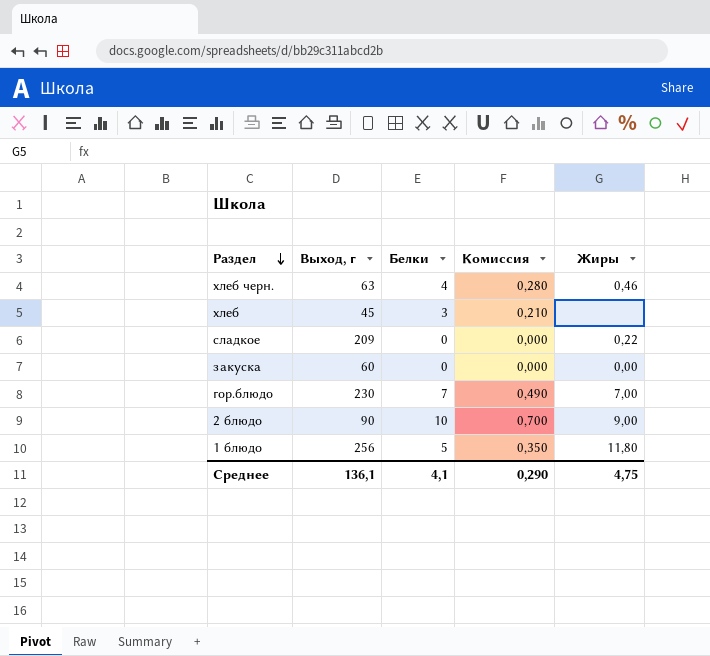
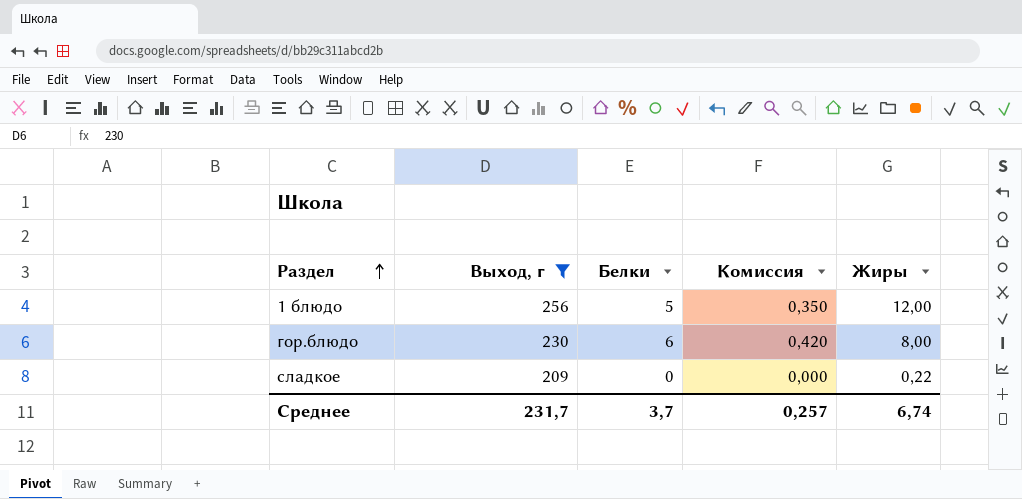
filter: none -> Выход, г >= 209
row order: Раздел descending -> Раздел ascending
1 блюдо | Жиры: 11,80 -> 12,00
гор.блюдо | Белки: 7 -> 6
гор.блюдо | Комиссия: 0,490 -> 0,420
гор.блюдо | Жиры: 7,00 -> 8,00
Среднее | Выход, г: 136,1 -> 231,7
Среднее | Белки: 4,1 -> 3,7
Среднее | Комиссия: 0,290 -> 0,257
Среднее | Жиры: 4,75 -> 6,74

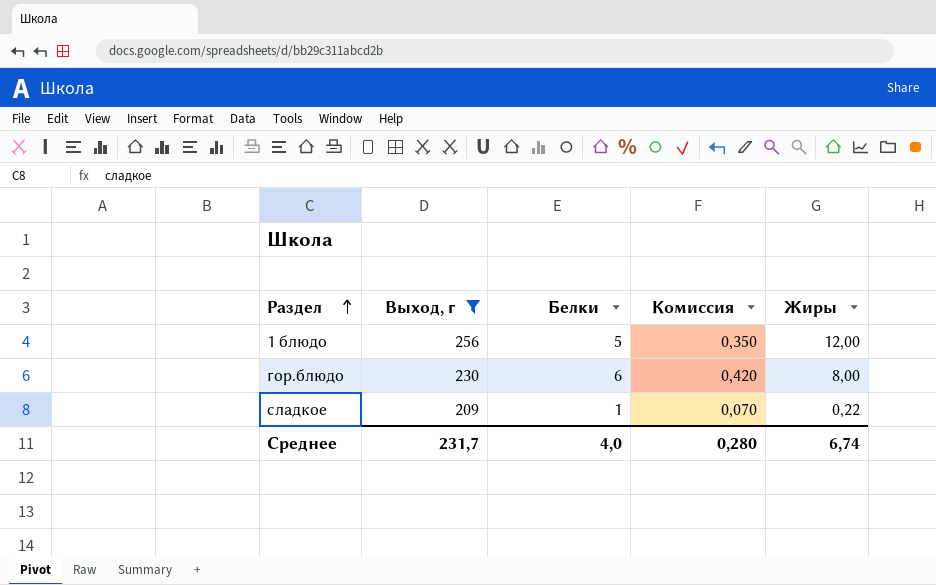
сладкое | Белки: 0 -> 1
сладкое | Комиссия: 0,000 -> 0,070
Среднее | Белки: 3,7 -> 4,0
Среднее | Комиссия: 0,257 -> 0,280

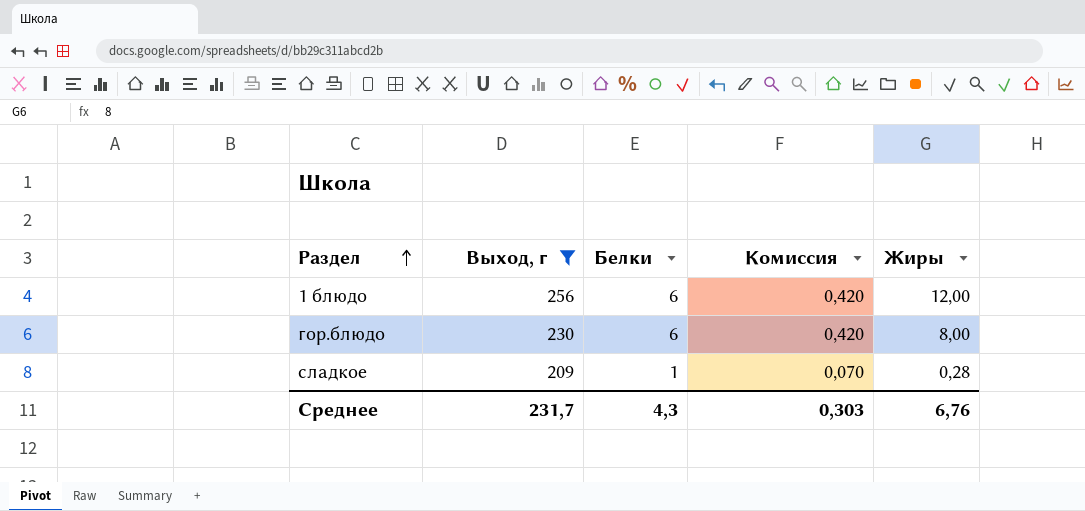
1 блюдо | Белки: 5 -> 6
1 блюдо | Комиссия: 0,350 -> 0,420
сладкое | Жиры: 0,22 -> 0,28
Среднее | Белки: 4,0 -> 4,3
Среднее | Комиссия: 0,280 -> 0,303
Среднее | Жиры: 6,74 -> 6,76

